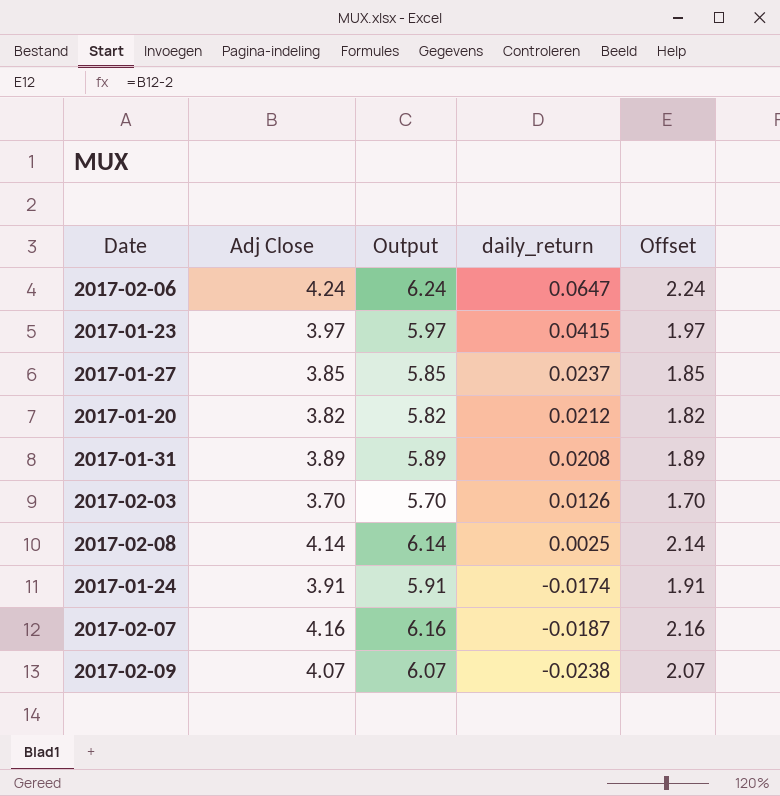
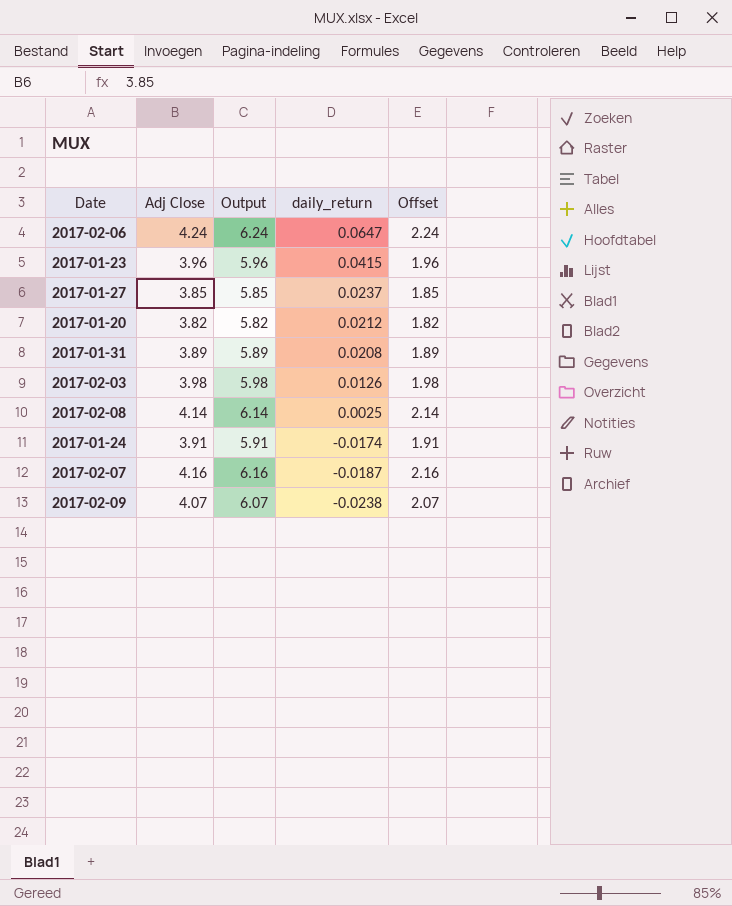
2017-01-23 | Adj Close: 3.97 -> 3.96
2017-01-23 | Output: 5.97 -> 5.96
2017-01-23 | Offset: 1.97 -> 1.96
2017-02-03 | Adj Close: 3.70 -> 3.98
2017-02-03 | Output: 5.70 -> 5.98
2017-02-03 | Offset: 1.70 -> 1.98

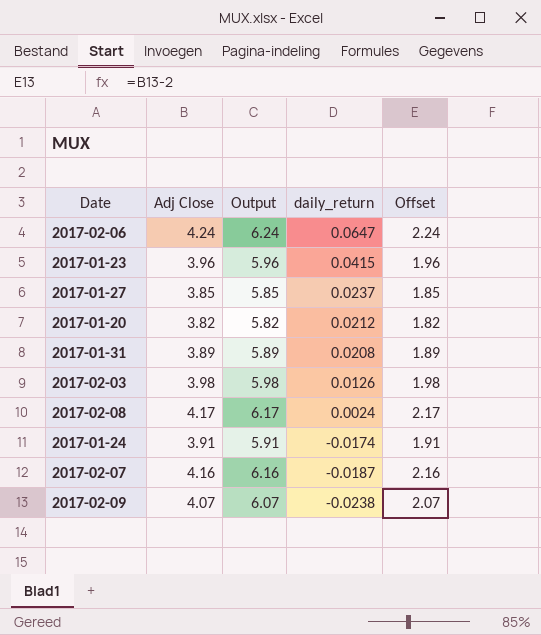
2017-02-08 | Adj Close: 4.14 -> 4.17
2017-02-08 | Output: 6.14 -> 6.17
2017-02-08 | daily_return: 0.0025 -> 0.0024
2017-02-08 | Offset: 2.14 -> 2.17

